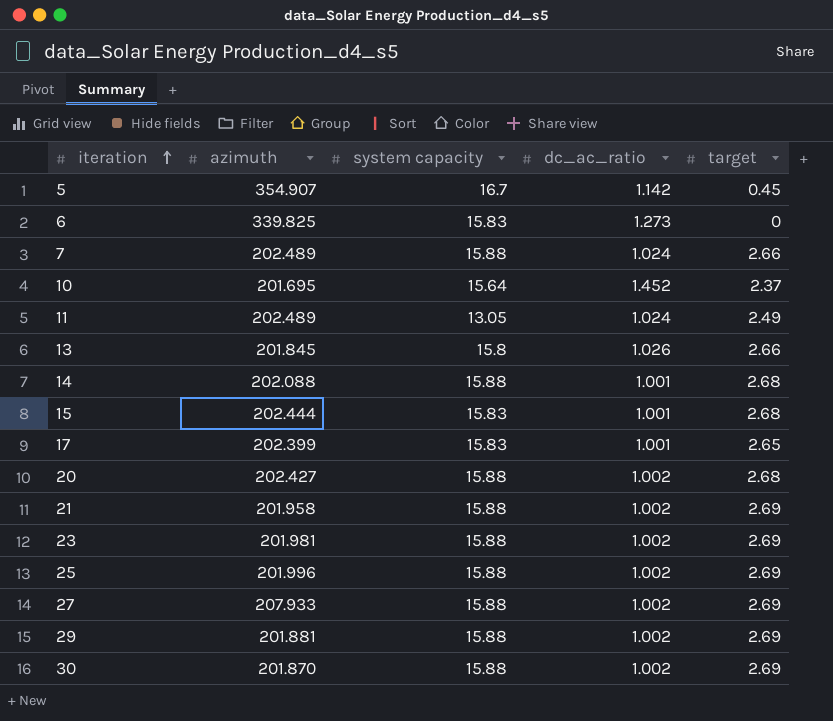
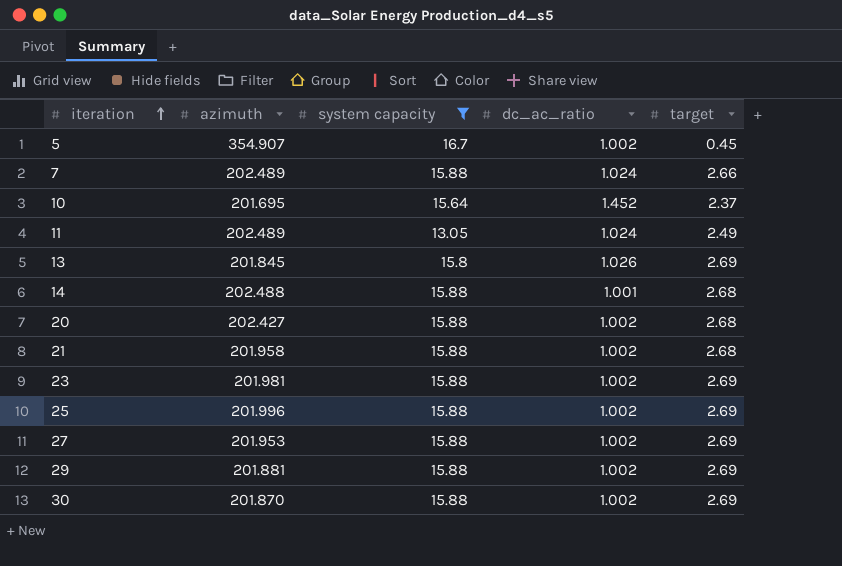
filter: none -> system capacity != 15.83
5 | dc_ac_ratio: 1.142 -> 1.002
13 | target: 2.66 -> 2.69
14 | azimuth: 202.088 -> 202.488
21 | target: 2.69 -> 2.68
27 | azimuth: 207.933 -> 201.953

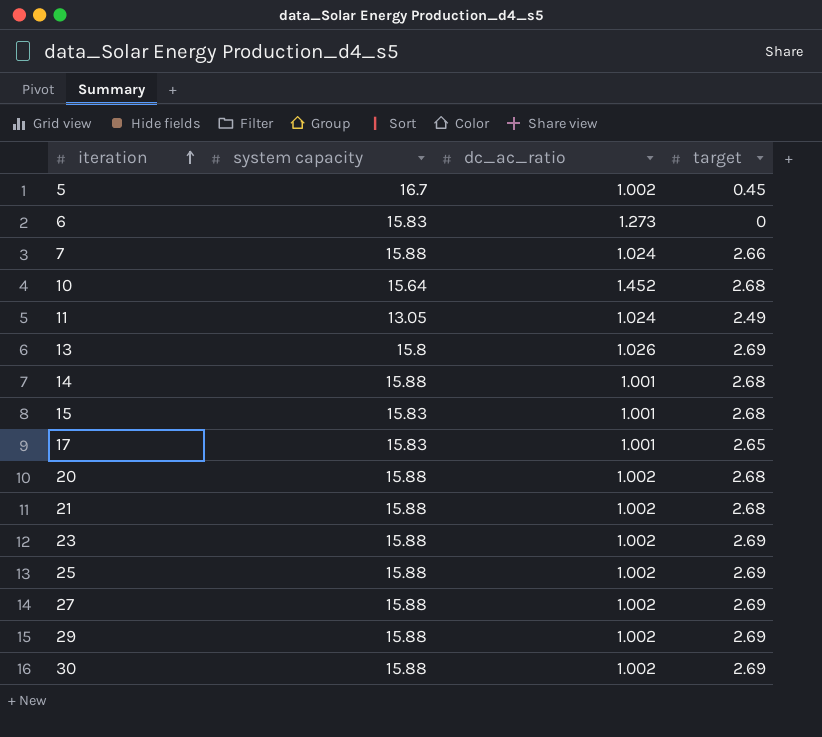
filter: system capacity != 15.83 -> none
column azimuth | position: 2 -> none
10 | target: 2.37 -> 2.68

